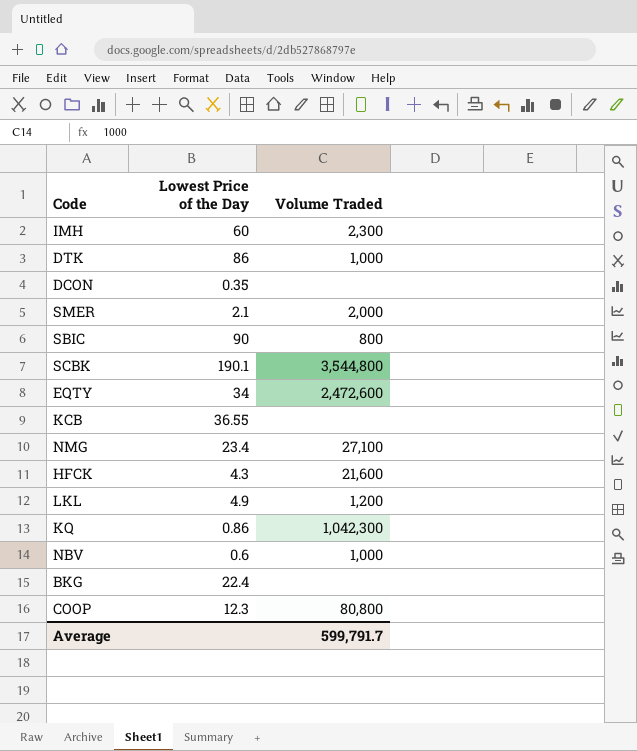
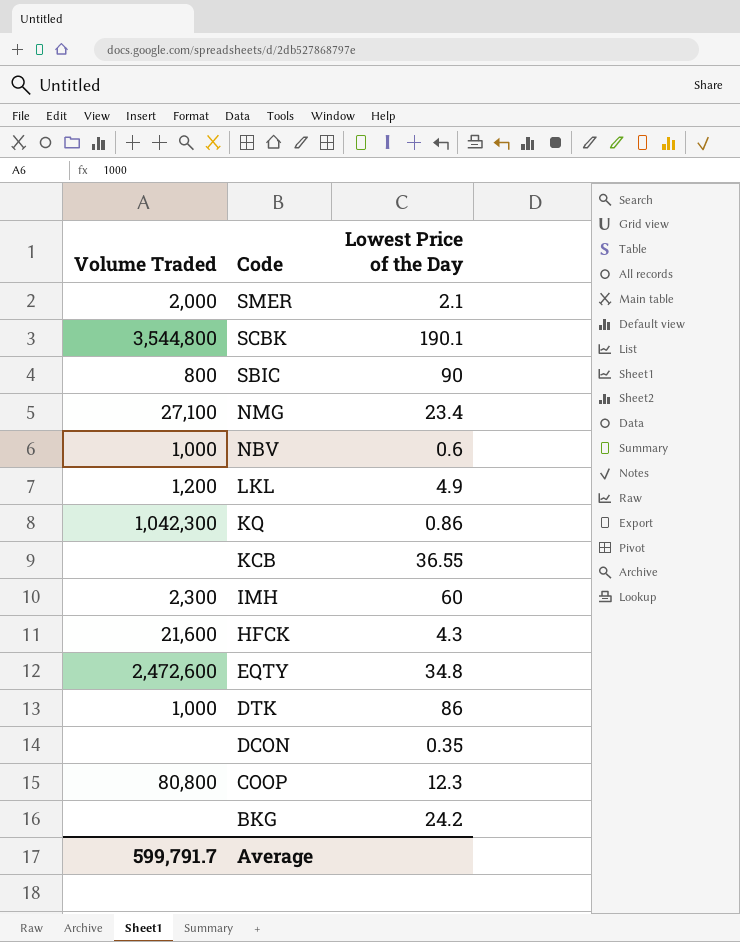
row order: none -> Code descending
column Volume Traded | position: 3 -> 1
EQTY | Lowest Price of the Day: 34 -> 34.8
BKG | Lowest Price of the Day: 22.4 -> 24.2

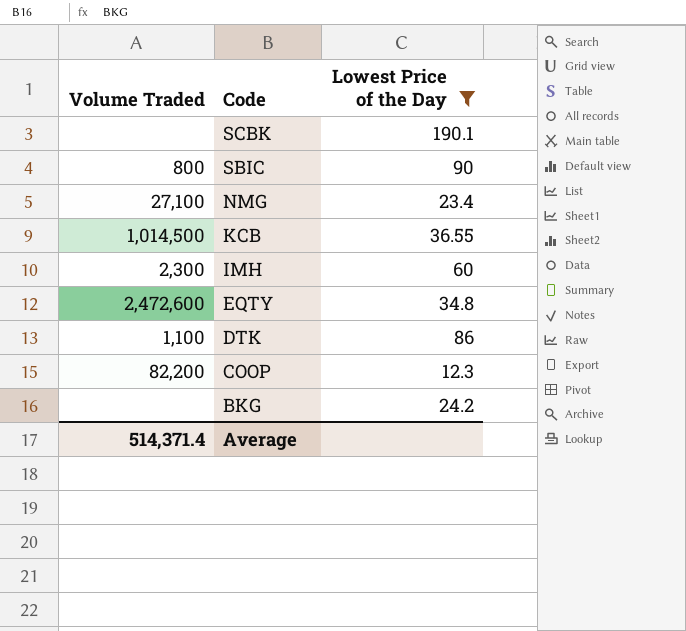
filter: none -> Lowest Price of the Day >= 12.3
SCBK | Volume Traded: 3,544,800 -> none
KCB | Volume Traded: none -> 1,014,500
DTK | Volume Traded: 1,000 -> 1,100
COOP | Volume Traded: 80,800 -> 82,200
Average | Volume Traded: 599,791.7 -> 514,371.4

